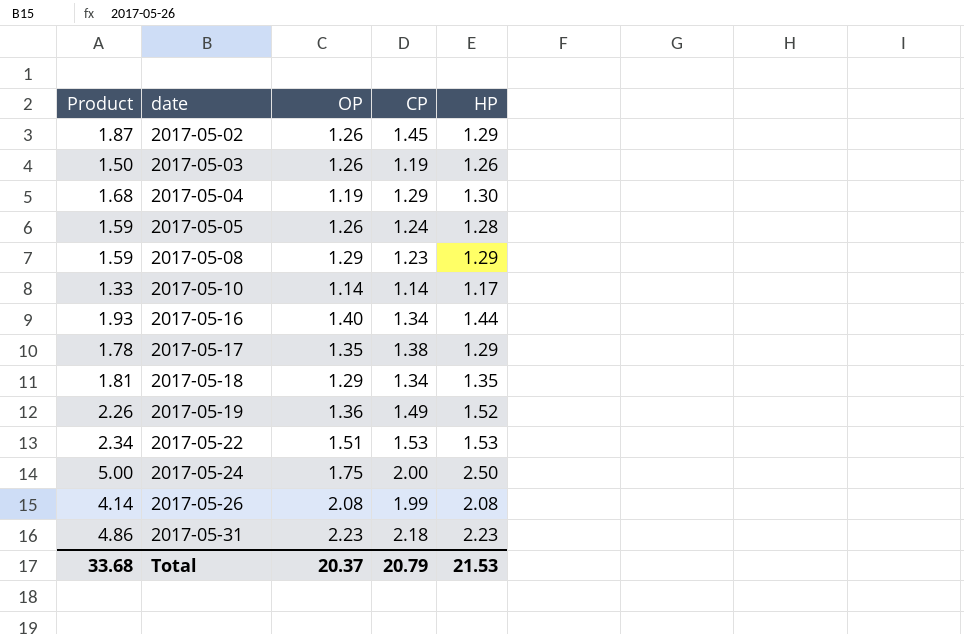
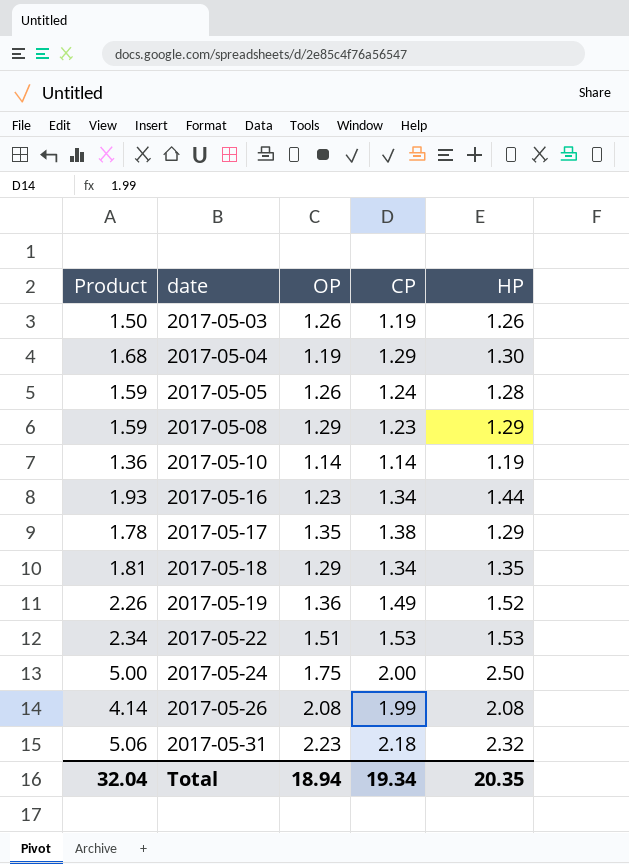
row 2017-05-02: 1.87 | 1.26 | 1.45 | 1.29 -> none
2017-05-10 | Product: 1.33 -> 1.36
2017-05-10 | HP: 1.17 -> 1.19
2017-05-16 | OP: 1.40 -> 1.23
2017-05-31 | Product: 4.86 -> 5.06
2017-05-31 | HP: 2.23 -> 2.32
Total | Product: 33.68 -> 32.04
Total | OP: 20.37 -> 18.94
Total | CP: 20.79 -> 19.34
Total | HP: 21.53 -> 20.35

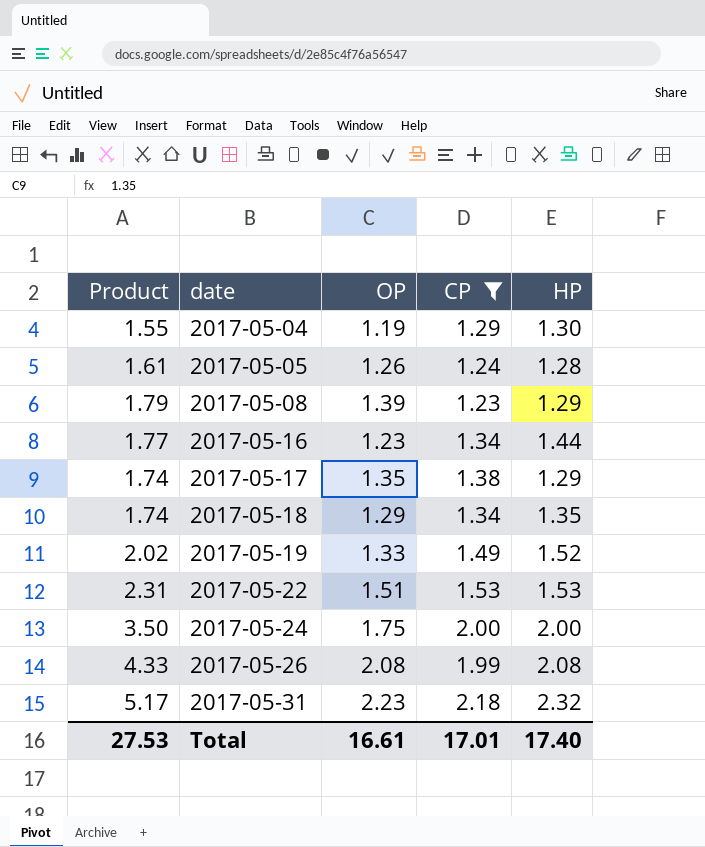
filter: none -> CP >= 1.23
column Product | formula: [CP] * [HP] -> [OP] * [HP]
2017-05-08 | OP: 1.29 -> 1.39
2017-05-19 | OP: 1.36 -> 1.33
2017-05-24 | HP: 2.50 -> 2.00
Total | Product: 32.04 -> 27.53
Total | OP: 18.94 -> 16.61
Total | CP: 19.34 -> 17.01
Total | HP: 20.35 -> 17.40

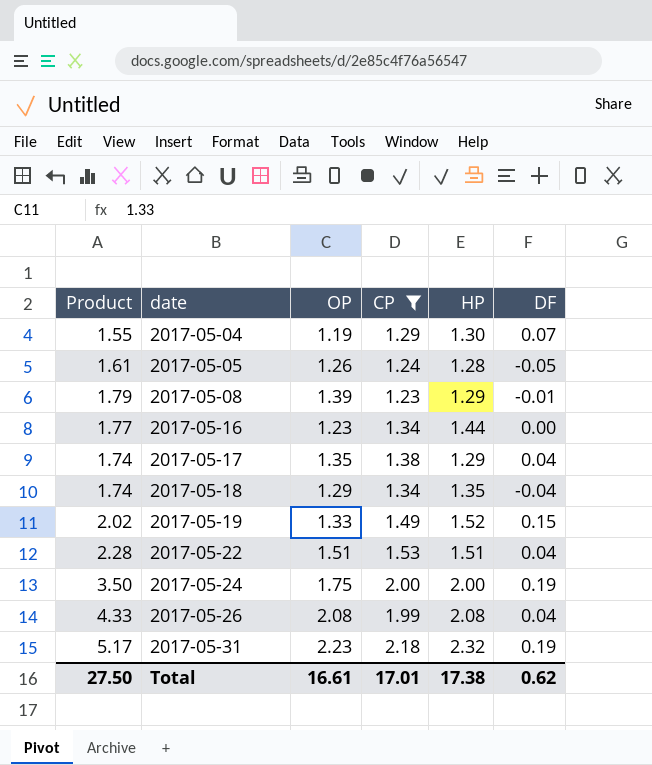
column DF | position: none -> 6
2017-05-22 | Product: 2.31 -> 2.28
2017-05-22 | HP: 1.53 -> 1.51
Total | Product: 27.53 -> 27.50
Total | HP: 17.40 -> 17.38

